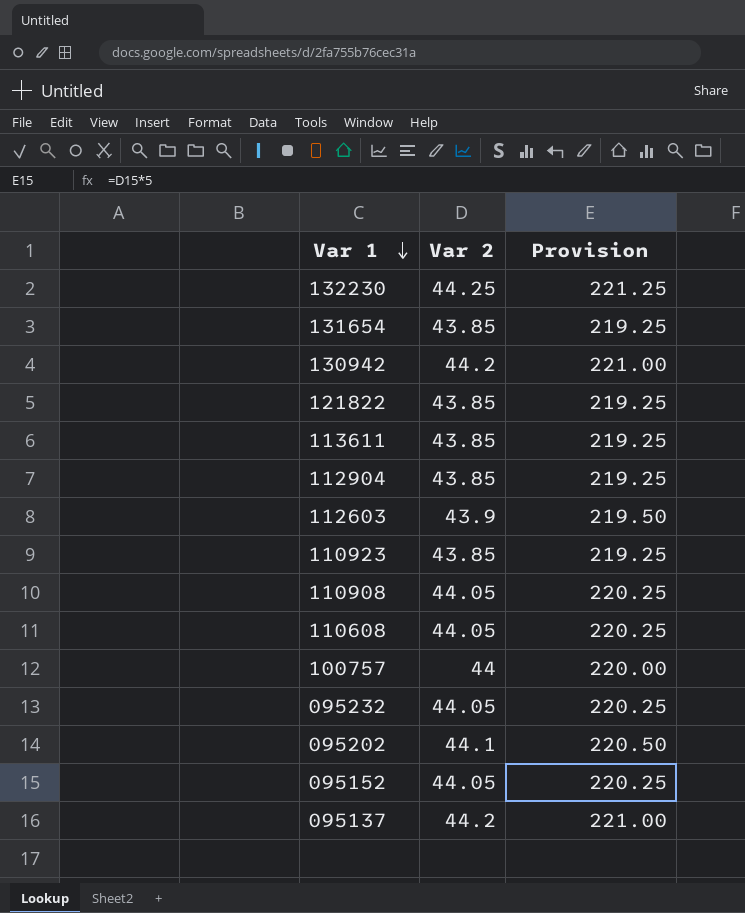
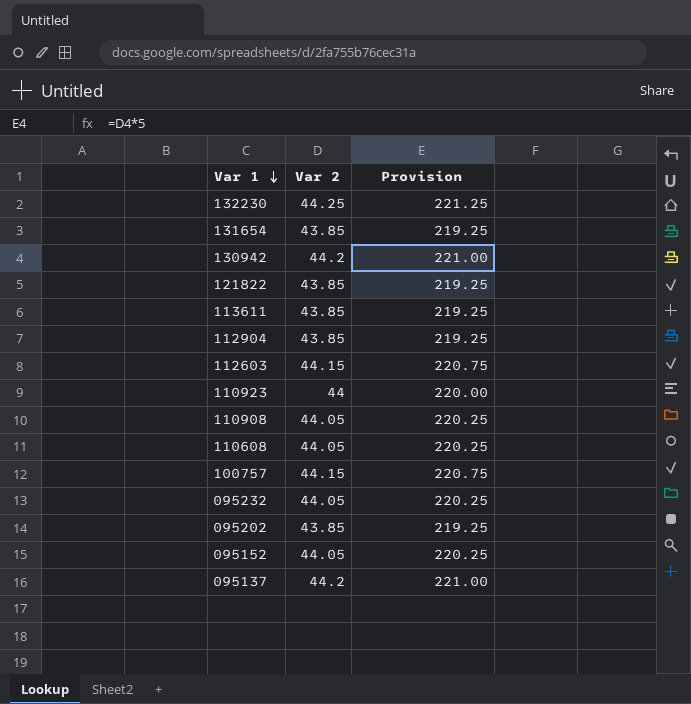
112603 | Var 2: 43.9 -> 44.15
112603 | Provision: 219.50 -> 220.75
110923 | Var 2: 43.85 -> 44
110923 | Provision: 219.25 -> 220.00
100757 | Var 2: 44 -> 44.15
100757 | Provision: 220.00 -> 220.75
095202 | Var 2: 44.1 -> 43.85
095202 | Provision: 220.50 -> 219.25

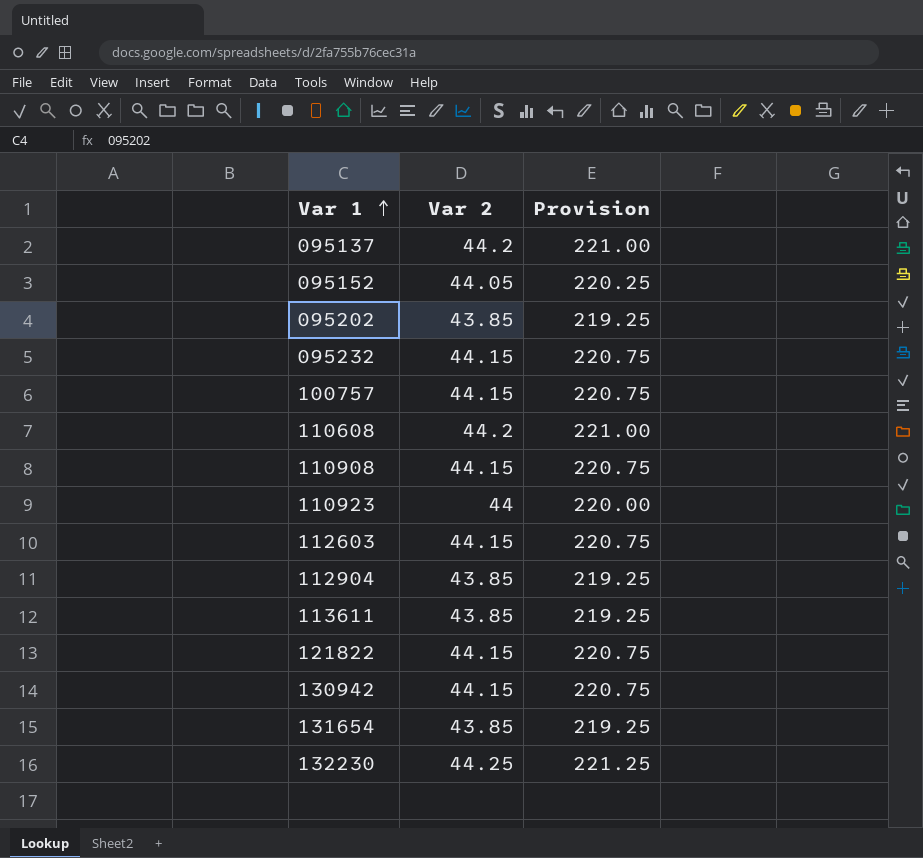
row order: Var 1 descending -> Var 1 ascending
095232 | Var 2: 44.05 -> 44.15
095232 | Provision: 220.25 -> 220.75
110608 | Var 2: 44.05 -> 44.2
110608 | Provision: 220.25 -> 221.00
110908 | Var 2: 44.05 -> 44.15
110908 | Provision: 220.25 -> 220.75
121822 | Var 2: 43.85 -> 44.15
121822 | Provision: 219.25 -> 220.75
130942 | Var 2: 44.2 -> 44.15
130942 | Provision: 221.00 -> 220.75

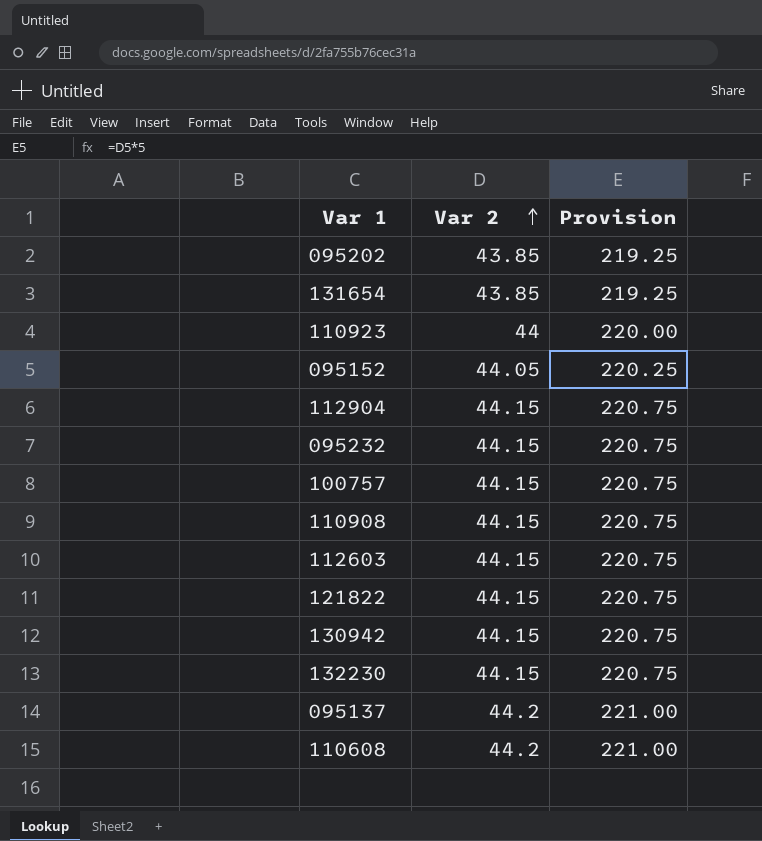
row order: Var 1 ascending -> Var 2 ascending
row 113611: 43.85 | 219.25 -> none
112904 | Var 2: 43.85 -> 44.15
112904 | Provision: 219.25 -> 220.75
132230 | Var 2: 44.25 -> 44.15
132230 | Provision: 221.25 -> 220.75

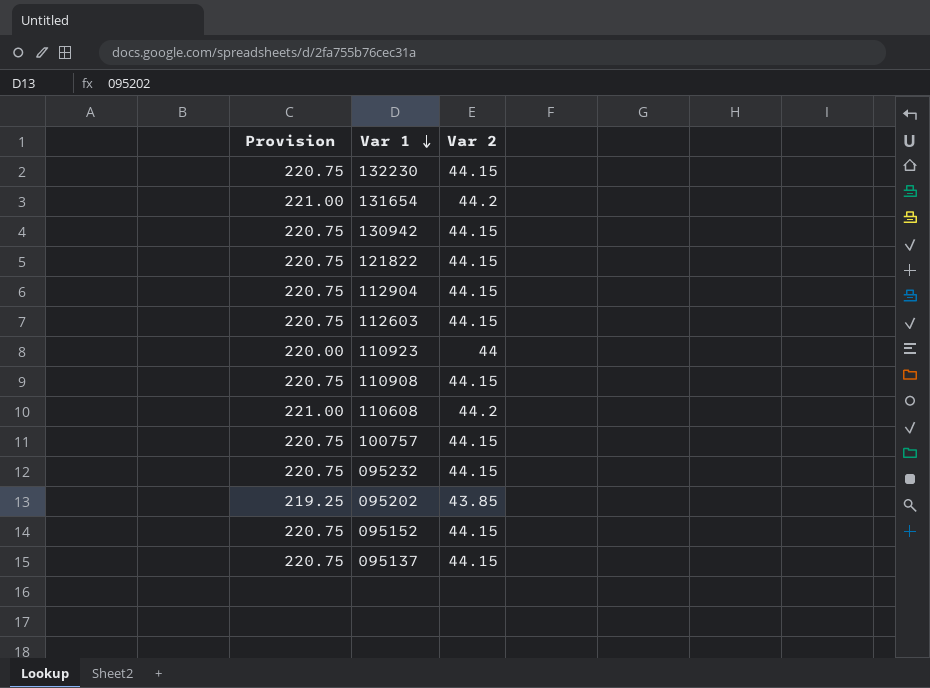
row order: Var 2 ascending -> Var 1 descending
column Provision | position: 3 -> 1
131654 | Provision: 219.25 -> 221.00
131654 | Var 2: 43.85 -> 44.2
095152 | Provision: 220.25 -> 220.75
095152 | Var 2: 44.05 -> 44.15
095137 | Provision: 221.00 -> 220.75
095137 | Var 2: 44.2 -> 44.15

